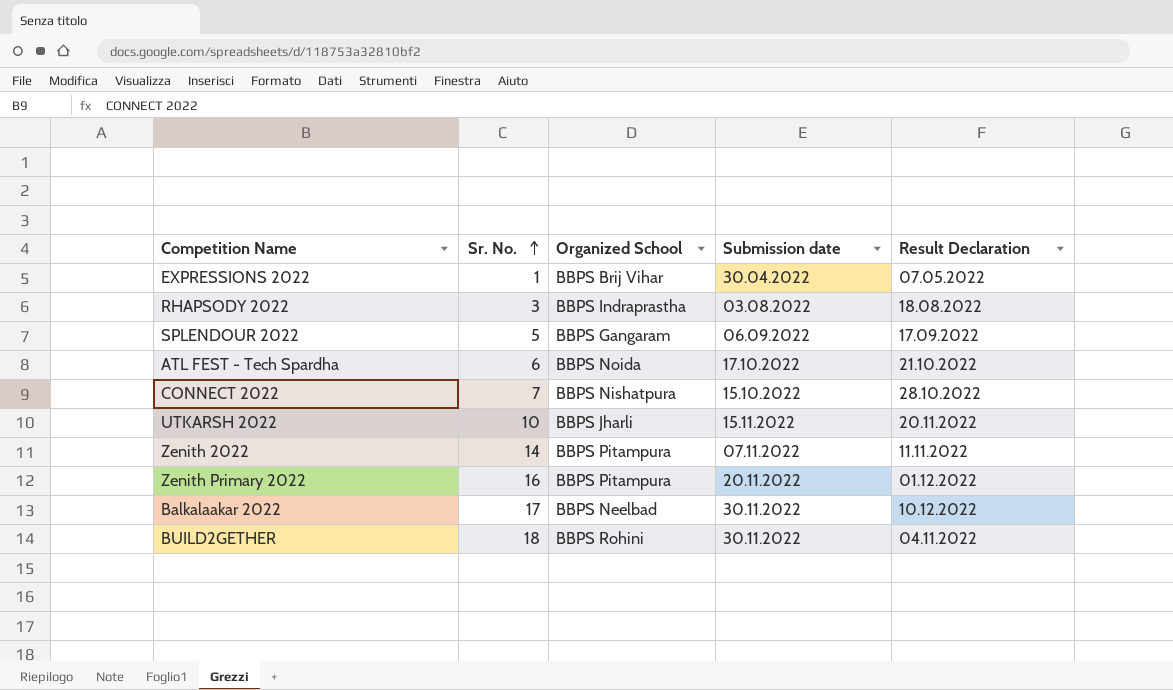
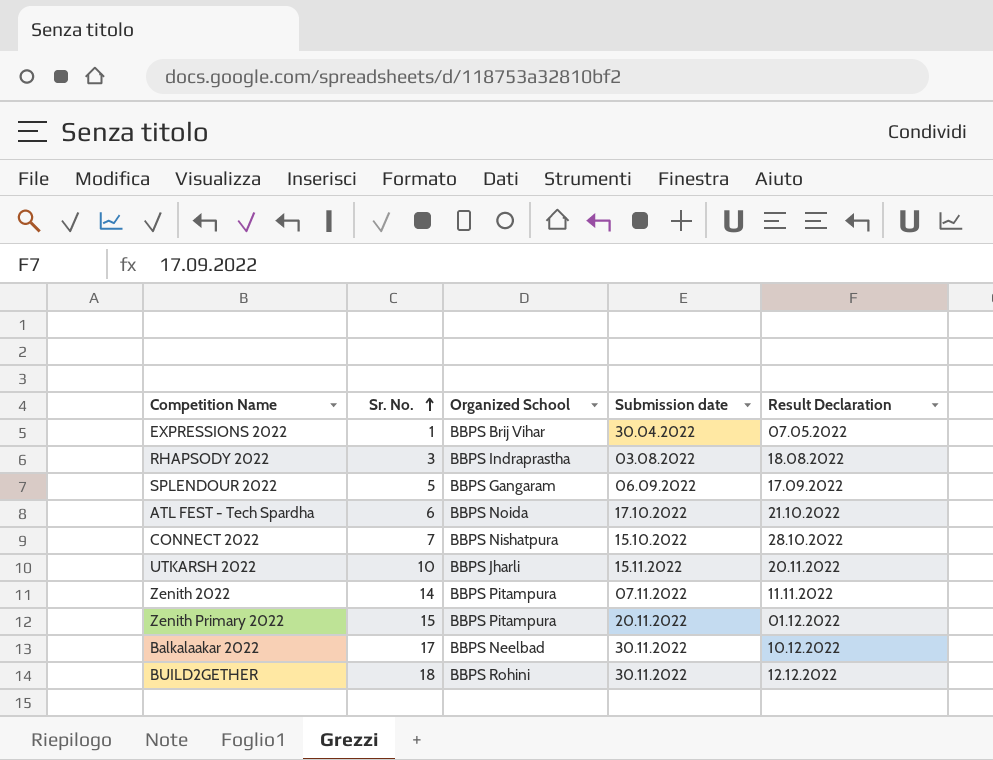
Zenith Primary 2022 | Sr. No.: 16 -> 15
BUILD2GETHER | Result Declaration: 04.11.2022 -> 12.12.2022

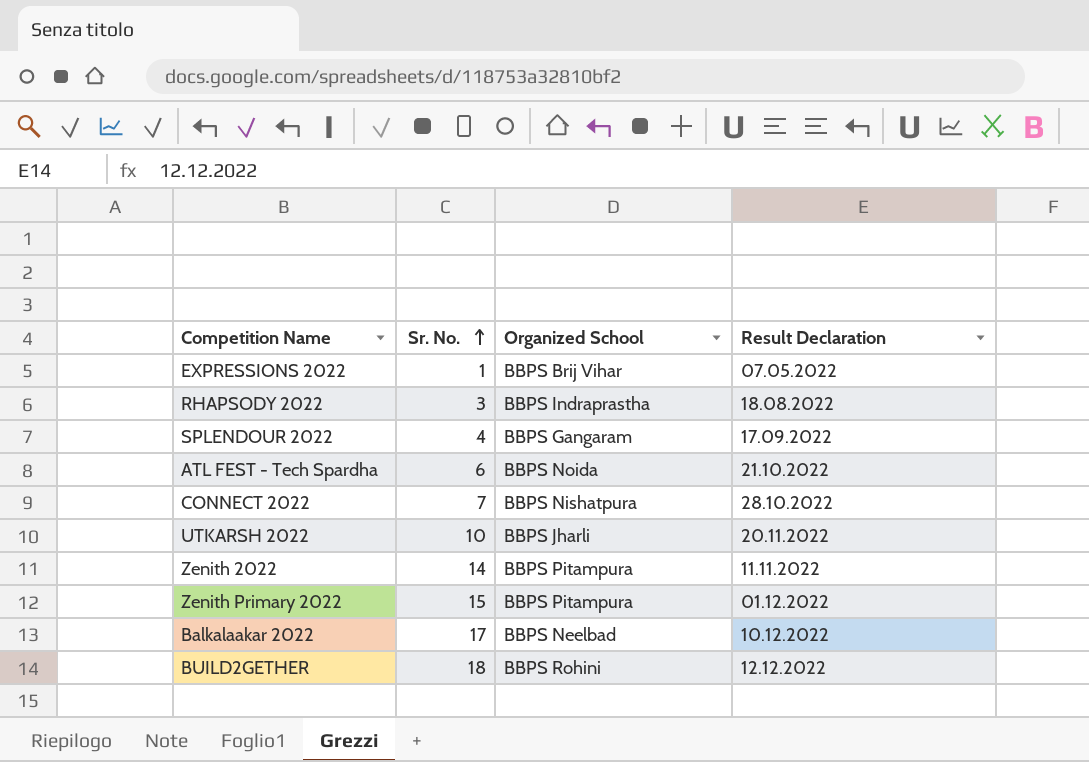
column Submission date | position: 4 -> none
SPLENDOUR 2022 | Sr. No.: 5 -> 4

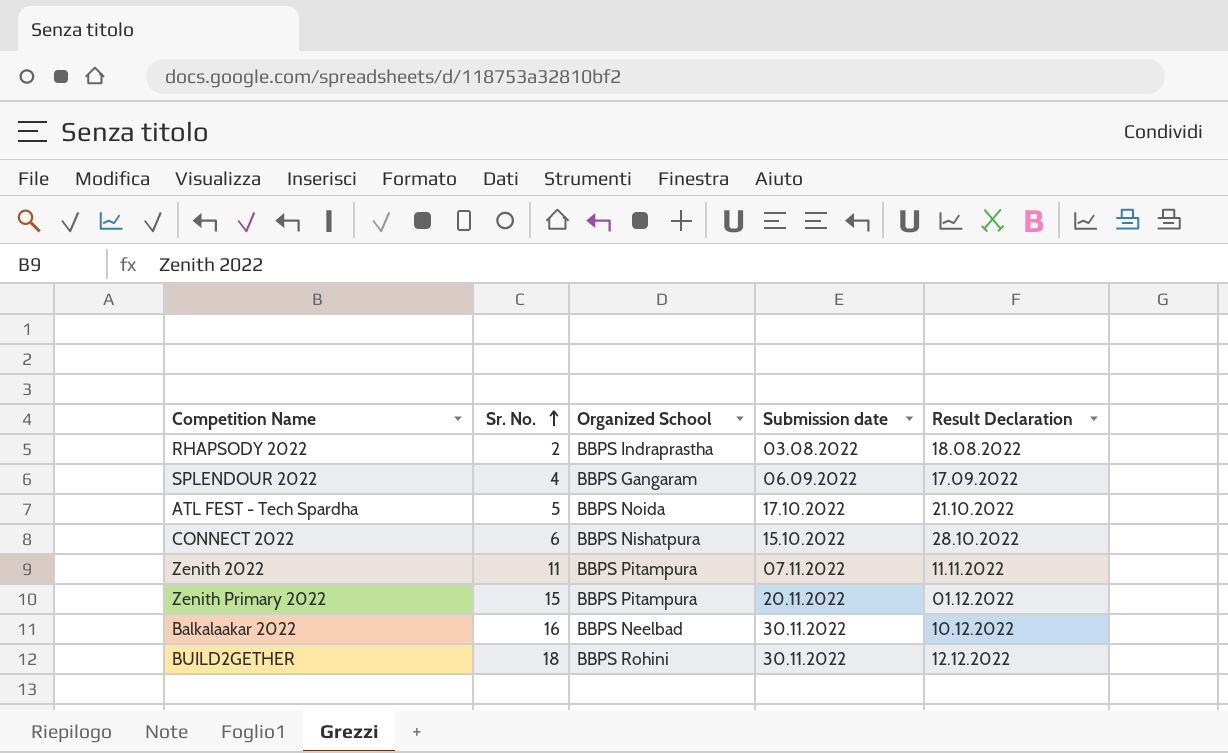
column Submission date | position: none -> 4
row EXPRESSIONS 2022: 1 | BBPS Brij Vihar | 07.05.2022 -> none
row UTKARSH 2022: 10 | BBPS Jharli | 20.11.2022 -> none
RHAPSODY 2022 | Sr. No.: 3 -> 2
ATL FEST - Tech Spardha | Sr. No.: 6 -> 5
CONNECT 2022 | Sr. No.: 7 -> 6
Zenith 2022 | Sr. No.: 14 -> 11
Balkalaakar 2022 | Sr. No.: 17 -> 16

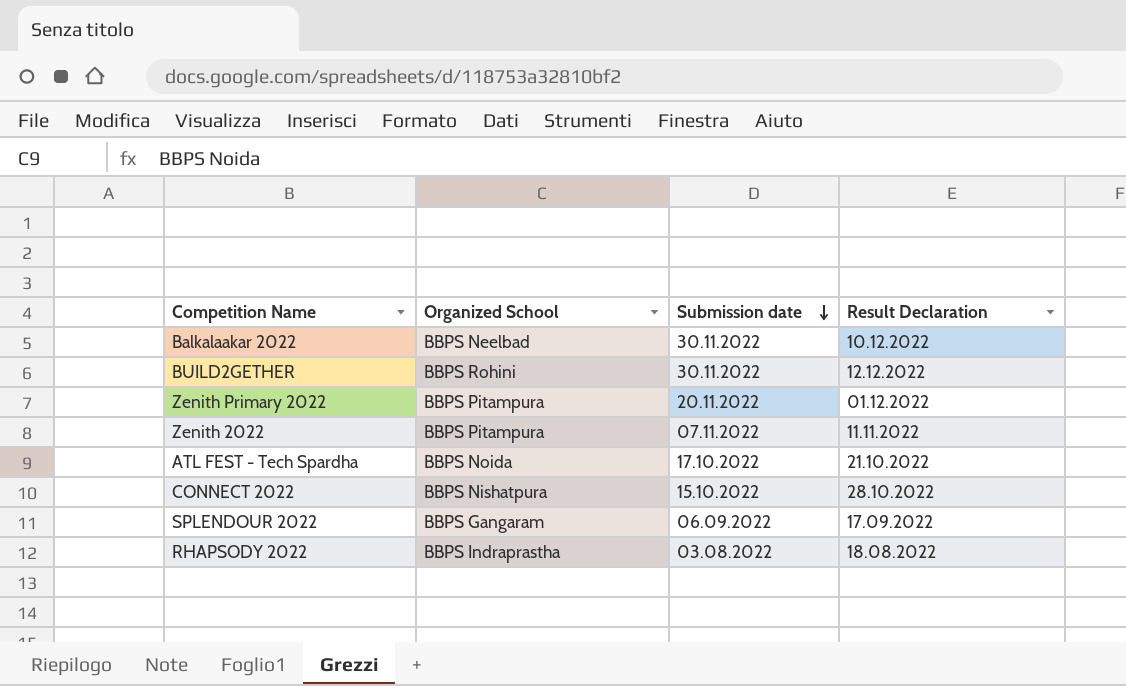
row order: Sr. No. ascending -> Submission date descending
column Sr. No. | position: 2 -> none

